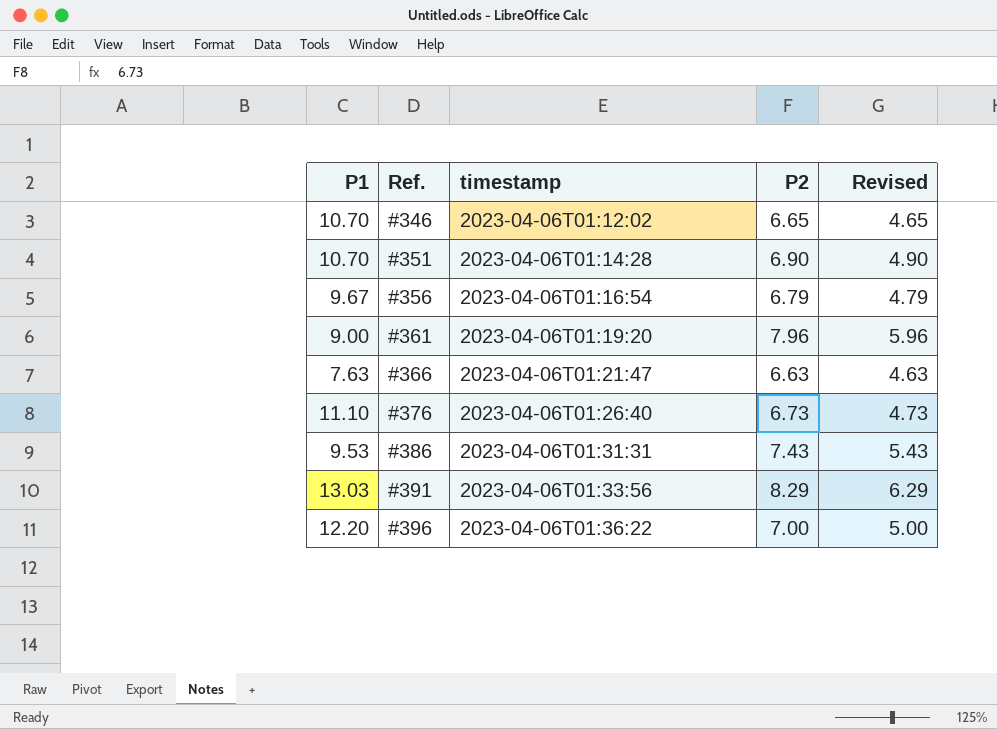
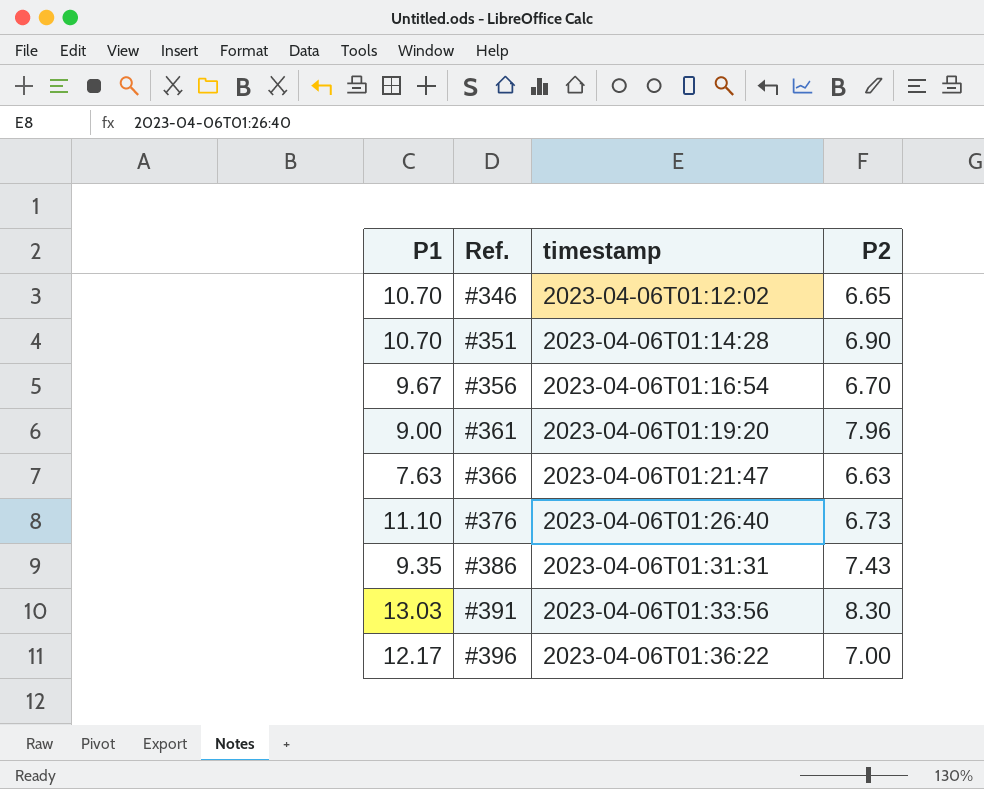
column Revised | formula: [P2] - 2 -> none
#356 | P2: 6.79 -> 6.70
#386 | P1: 9.53 -> 9.35
#391 | P2: 8.29 -> 8.30
#396 | P1: 12.20 -> 12.17

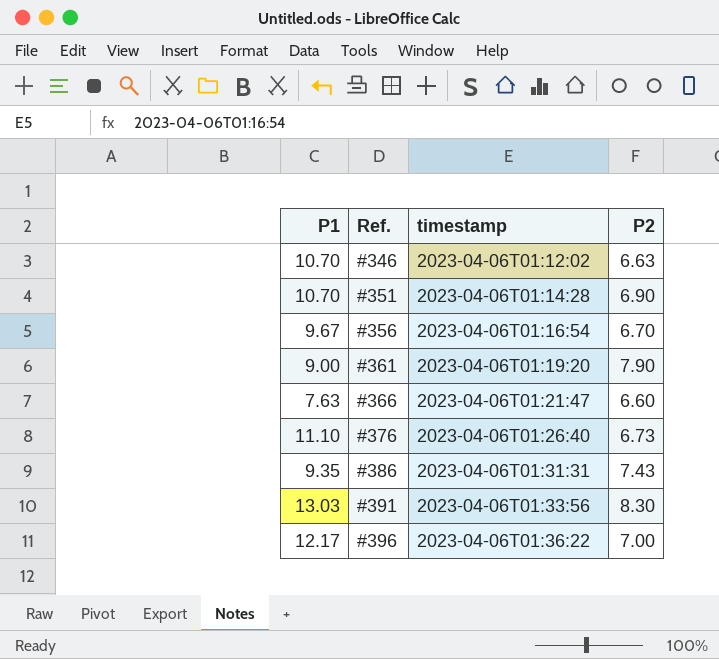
#346 | P2: 6.65 -> 6.63
#361 | P2: 7.96 -> 7.90
#366 | P2: 6.63 -> 6.60

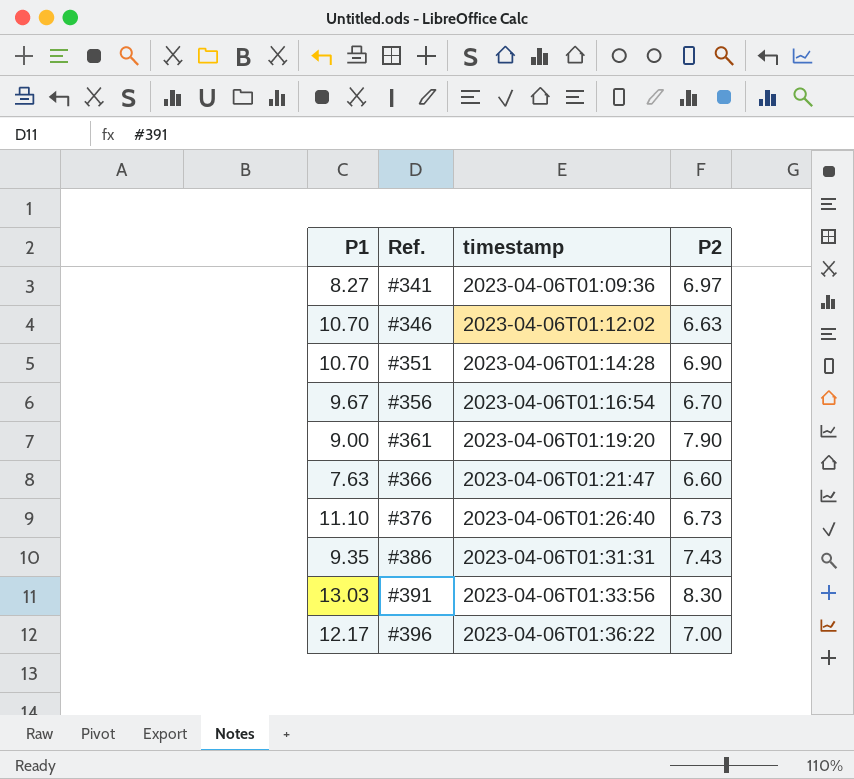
row #341: none -> 8.27 | 2023-04-06T01:09:36 | 6.97

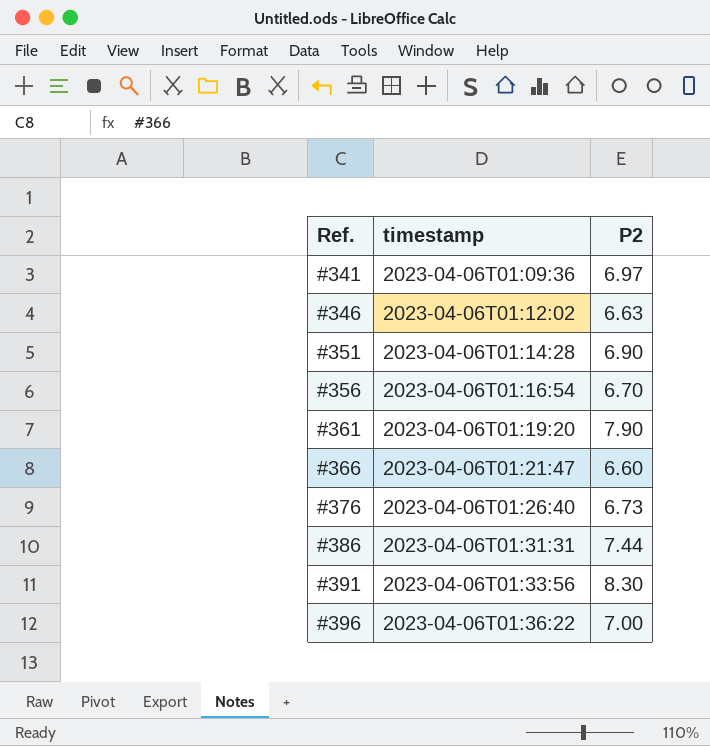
column P1 | position: 1 -> none
#386 | P2: 7.43 -> 7.44

